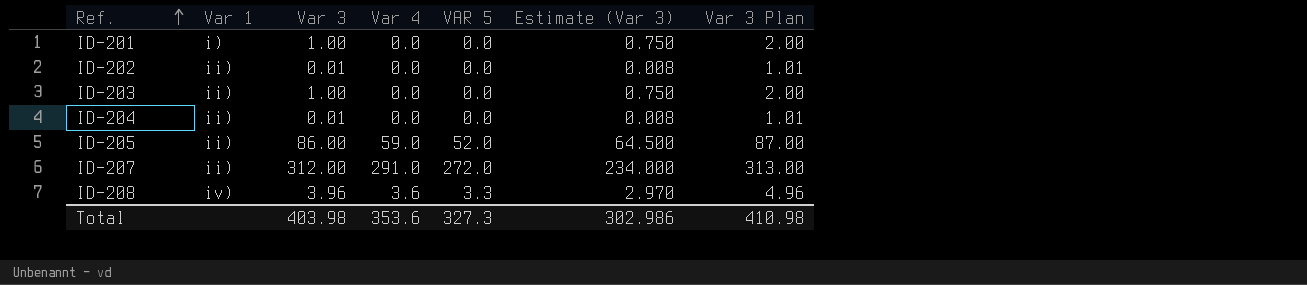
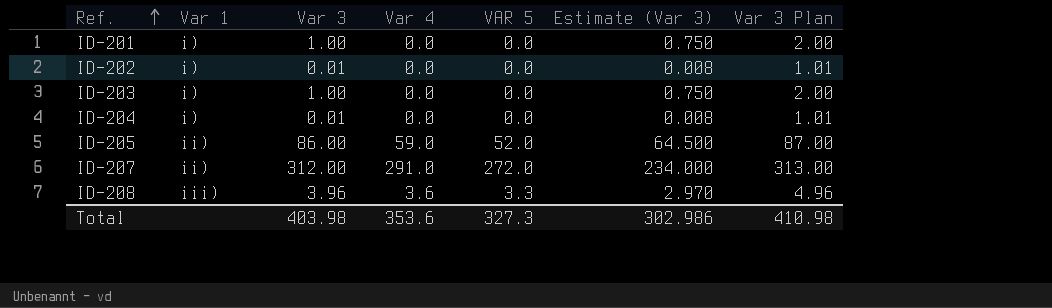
ID-202 | Var 1: ii) -> i)
ID-203 | Var 1: ii) -> i)
ID-204 | Var 1: ii) -> i)
ID-208 | Var 1: iv) -> iii)

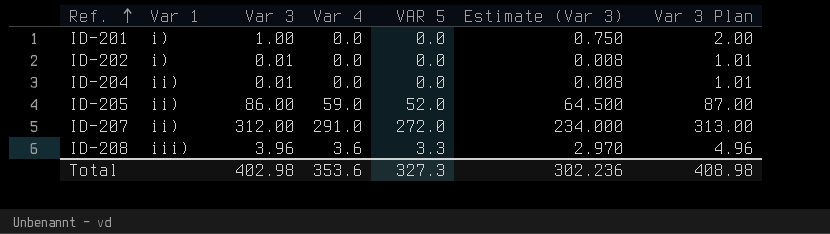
row ID-203: i) | 1.00 | 0.0 | 0.0 | 0.750 | 2.00 -> none
ID-204 | Var 1: i) -> ii)
Total | Var 3: 403.98 -> 402.98
Total | Estimate (Var 3): 302.986 -> 302.236
Total | Var 3 Plan: 410.98 -> 408.98

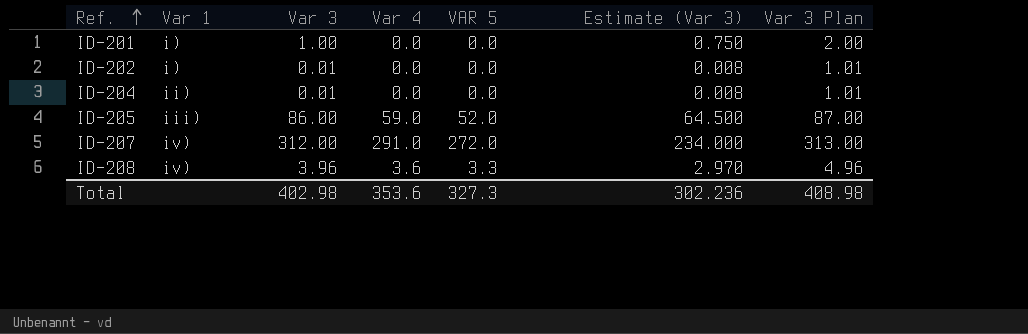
ID-205 | Var 1: ii) -> iii)
ID-207 | Var 1: ii) -> iv)
ID-208 | Var 1: iii) -> iv)

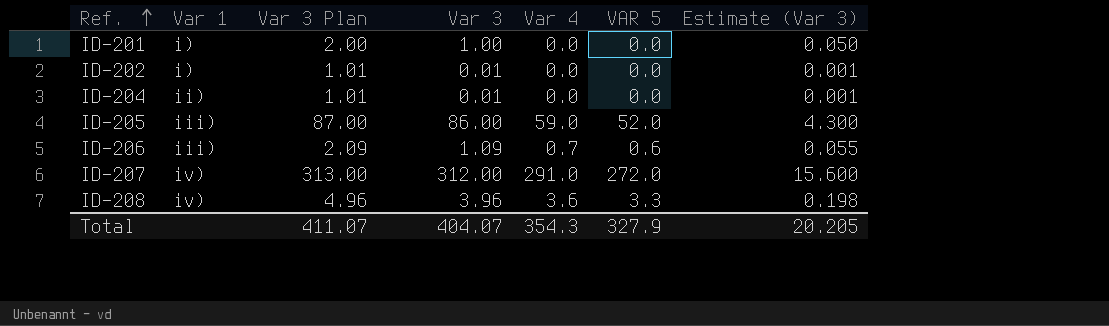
column Var 3 Plan | position: 7 -> 3
column Estimate (Var 3) | formula: [Var 3] * 0.75 -> [Var 3] * 0.05
row ID-206: none -> iii) | 2.09 | 1.09 | 0.7 | 0.6 | 0.055
Total | Var 3 Plan: 408.98 -> 411.07
Total | Var 3: 402.98 -> 404.07
Total | Var 4: 353.6 -> 354.3
Total | VAR 5: 327.3 -> 327.9
Total | Estimate (Var 3): 302.236 -> 20.205

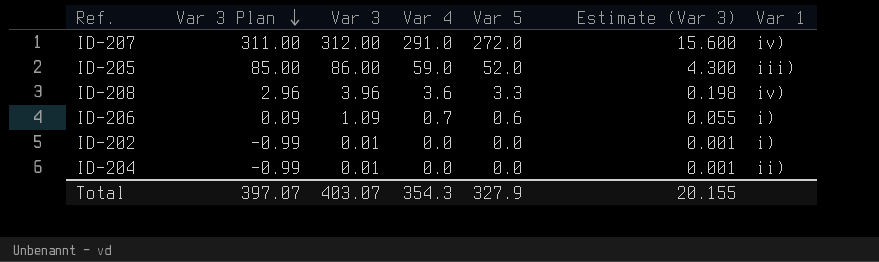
row order: Ref. ascending -> Var 3 Plan descending
column Var 3 Plan | formula: [Var 3] + 1 -> [Var 3] - 1
column name: VAR 5 -> Var 5
column Var 1 | position: 2 -> 7
row ID-201: i) | 2.00 | 1.00 | 0.0 | 0.0 | 0.050 -> none
ID-206 | Var 1: iii) -> i)
Total | Var 3 Plan: 411.07 -> 397.07
Total | Var 3: 404.07 -> 403.07
Total | Estimate (Var 3): 20.205 -> 20.155

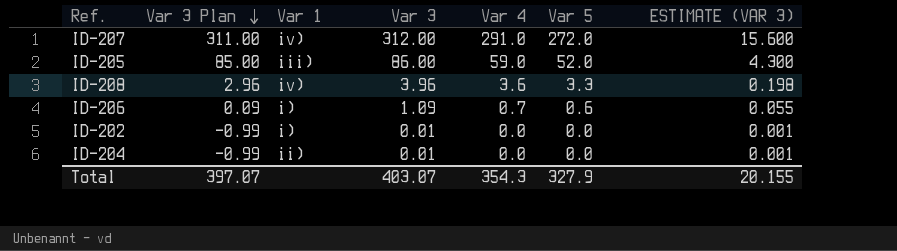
column Var 1 | position: 7 -> 3
column name: Estimate (Var 3) -> ESTIMATE (VAR 3)

